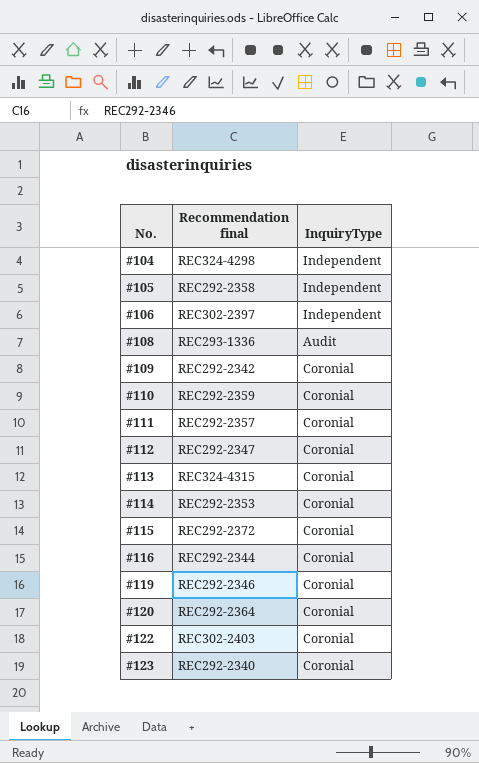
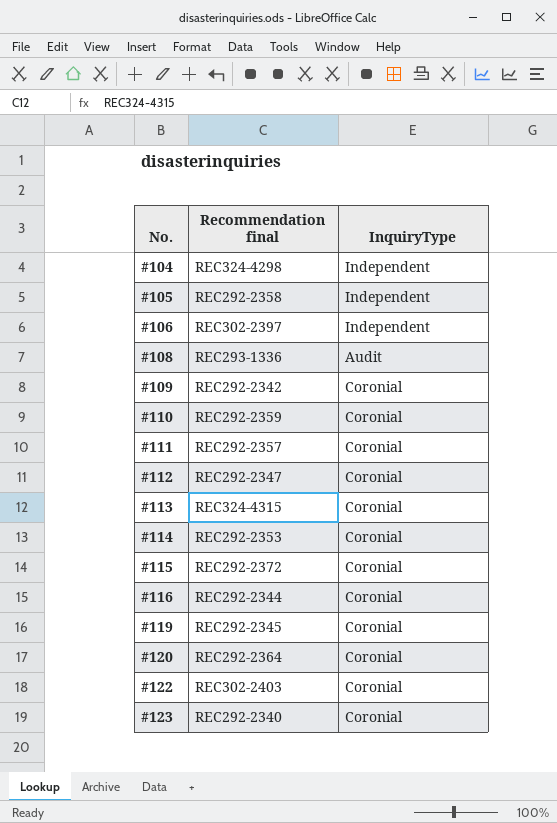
#119 | Recommendation final: REC292-2346 -> REC292-2345

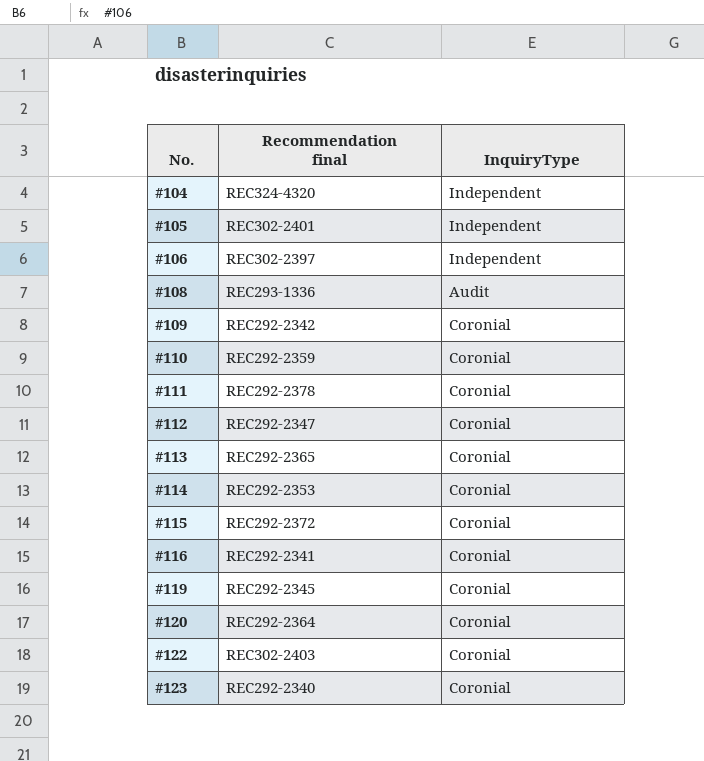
#104 | Recommendation final: REC324-4298 -> REC324-4320
#105 | Recommendation final: REC292-2358 -> REC302-2401
#111 | Recommendation final: REC292-2357 -> REC292-2378
#113 | Recommendation final: REC324-4315 -> REC292-2365
#116 | Recommendation final: REC292-2344 -> REC292-2341

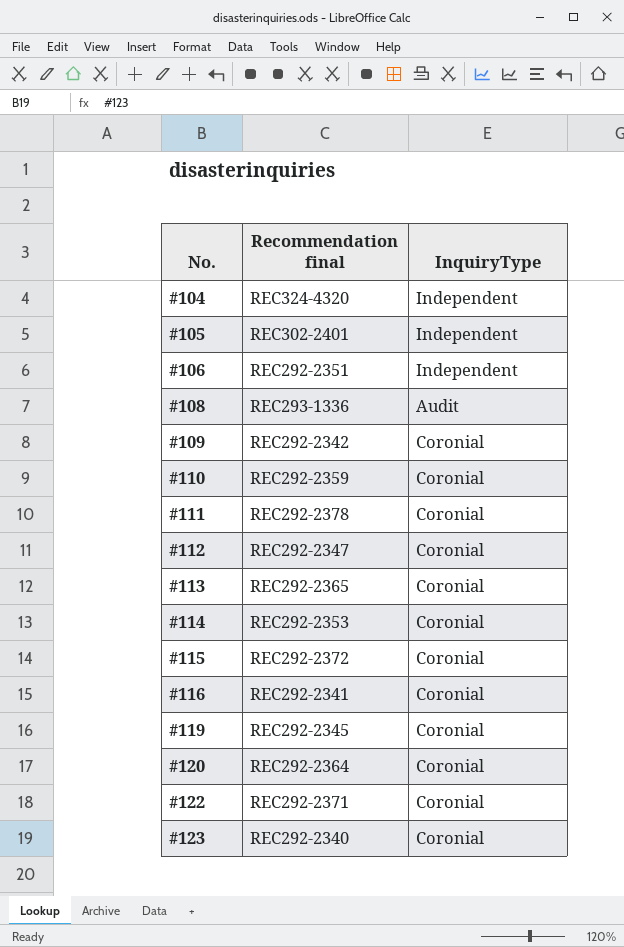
#106 | Recommendation final: REC302-2397 -> REC292-2351
#122 | Recommendation final: REC302-2403 -> REC292-2371

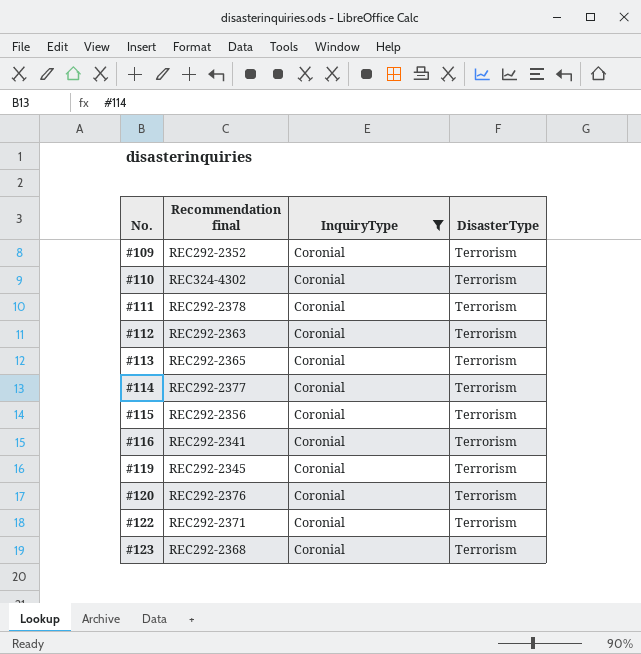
filter: none -> InquiryType = Coronial
column DisasterType | position: none -> 4
#109 | Recommendation final: REC292-2342 -> REC292-2352
#110 | Recommendation final: REC292-2359 -> REC324-4302
#112 | Recommendation final: REC292-2347 -> REC292-2363
#114 | Recommendation final: REC292-2353 -> REC292-2377
#115 | Recommendation final: REC292-2372 -> REC292-2356
#120 | Recommendation final: REC292-2364 -> REC292-2376
#123 | Recommendation final: REC292-2340 -> REC292-2368

